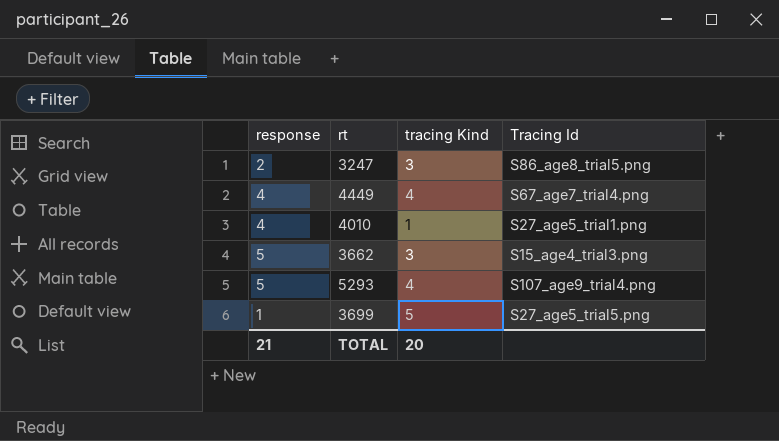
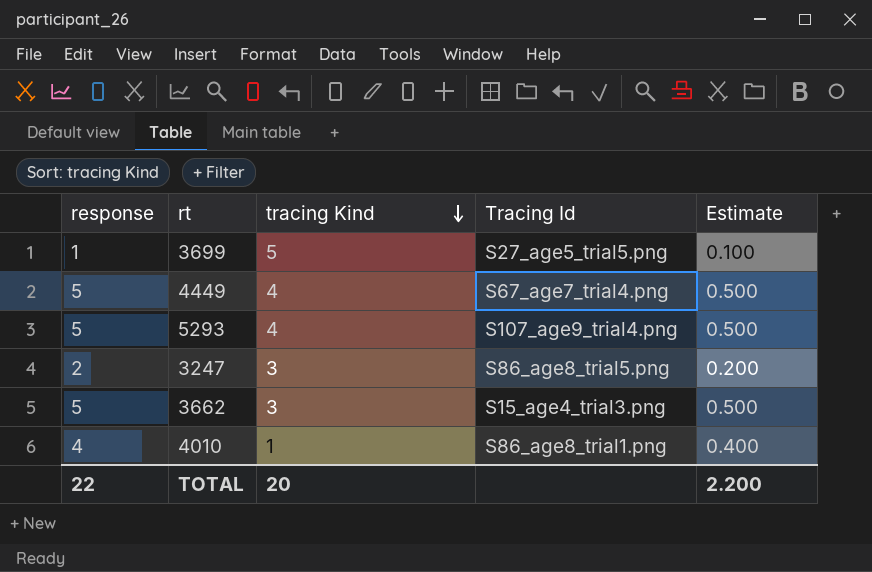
row order: none -> tracing Kind descending
column Estimate | formula: none -> [response] * 0.1
4449 | response: 4 -> 5
4010 | Tracing Id: S27_age5_trial1.png -> S86_age8_trial1.png
TOTAL | response: 21 -> 22

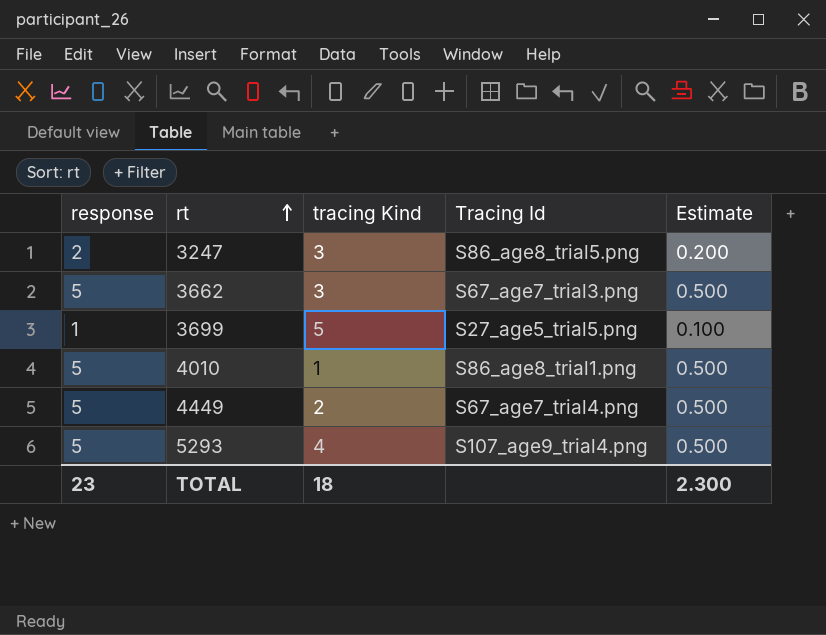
row order: tracing Kind descending -> rt ascending
3662 | Tracing Id: S15_age4_trial3.png -> S67_age7_trial3.png
4010 | response: 4 -> 5
4010 | Estimate: 0.400 -> 0.500
4449 | tracing Kind: 4 -> 2
TOTAL | response: 22 -> 23
TOTAL | tracing Kind: 20 -> 18
TOTAL | Estimate: 2.200 -> 2.300

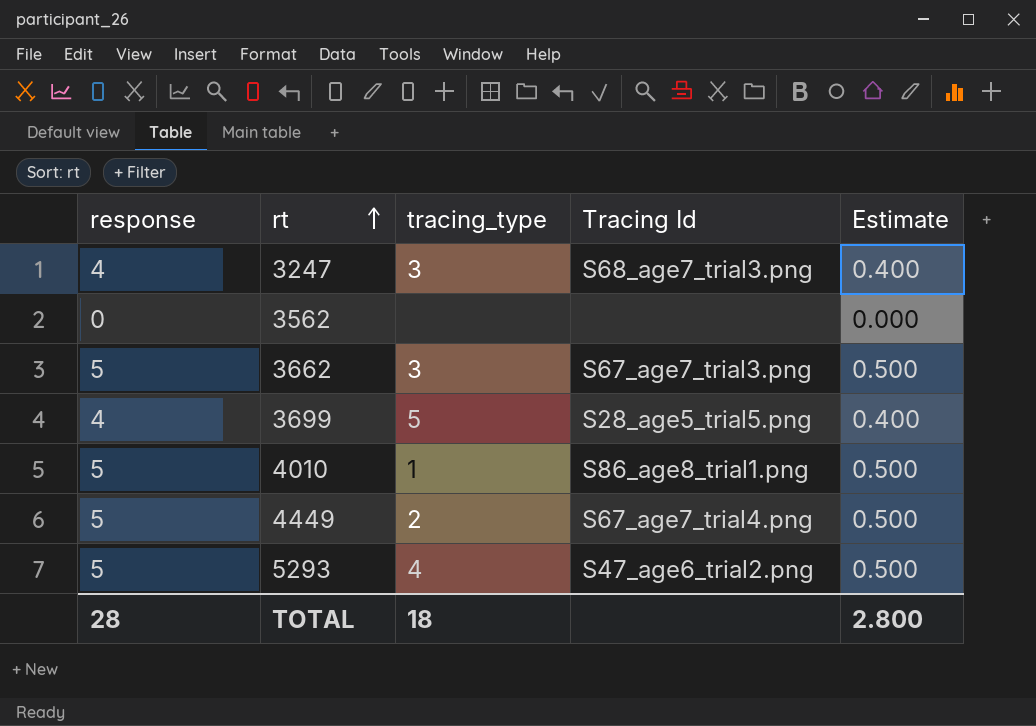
column name: tracing Kind -> tracing_type
3247 | response: 2 -> 4
3247 | Tracing Id: S86_age8_trial5.png -> S68_age7_trial3.png
3247 | Estimate: 0.200 -> 0.400
row 3562: none -> 0 | none | none | 0.000
3699 | response: 1 -> 4
3699 | Tracing Id: S27_age5_trial5.png -> S28_age5_trial5.png
3699 | Estimate: 0.100 -> 0.400
5293 | Tracing Id: S107_age9_trial4.png -> S47_age6_trial2.png
TOTAL | response: 23 -> 28
TOTAL | Estimate: 2.300 -> 2.800

